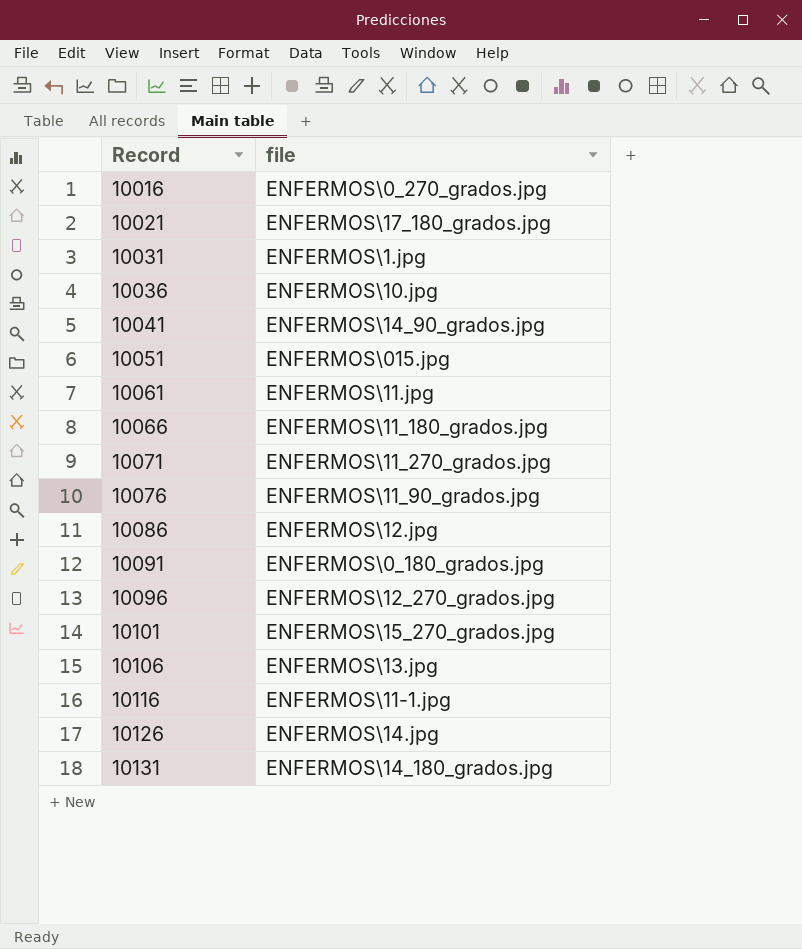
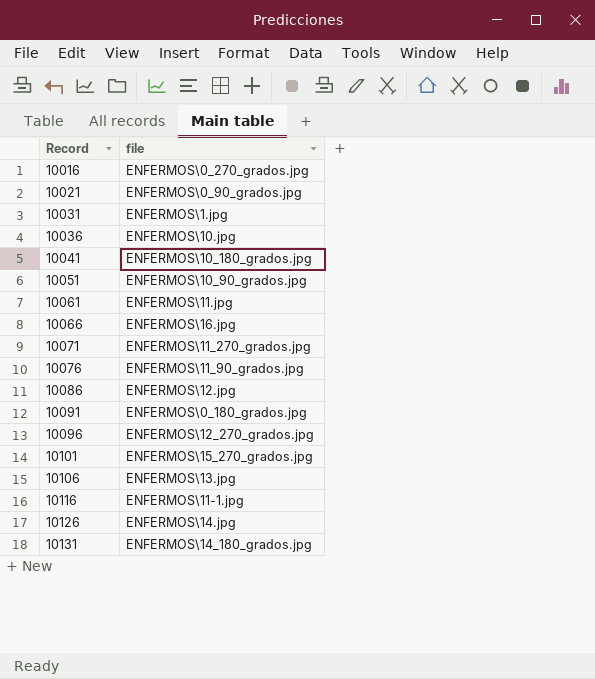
10021 | file: ENFERMOS\17_180_grados.jpg -> ENFERMOS\0_90_grados.jpg
10041 | file: ENFERMOS\14_90_grados.jpg -> ENFERMOS\10_180_grados.jpg
10051 | file: ENFERMOS\015.jpg -> ENFERMOS\10_90_grados.jpg
10066 | file: ENFERMOS\11_180_grados.jpg -> ENFERMOS\16.jpg

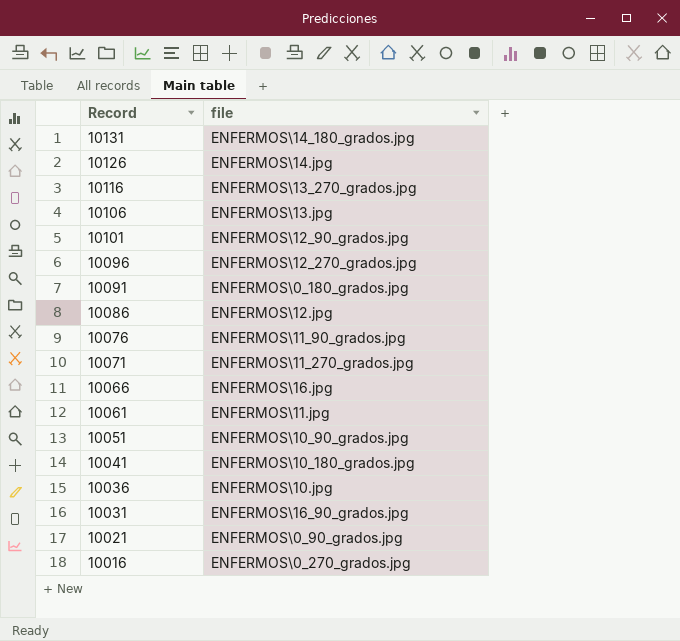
row order: Record ascending -> Record descending
10116 | file: ENFERMOS\11-1.jpg -> ENFERMOS\13_270_grados.jpg
10101 | file: ENFERMOS\15_270_grados.jpg -> ENFERMOS\12_90_grados.jpg
10031 | file: ENFERMOS\1.jpg -> ENFERMOS\16_90_grados.jpg

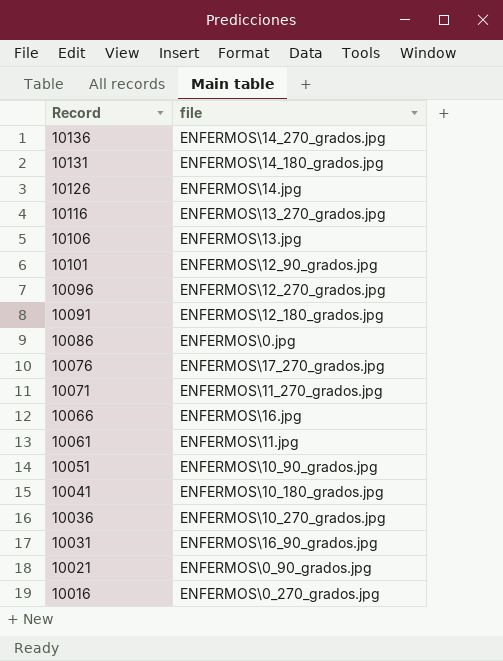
row 10136: none -> ENFERMOS\14_270_grados.jpg
10091 | file: ENFERMOS\0_180_grados.jpg -> ENFERMOS\12_180_grados.jpg
10086 | file: ENFERMOS\12.jpg -> ENFERMOS\0.jpg
10076 | file: ENFERMOS\11_90_grados.jpg -> ENFERMOS\17_270_grados.jpg
10036 | file: ENFERMOS\10.jpg -> ENFERMOS\10_270_grados.jpg

